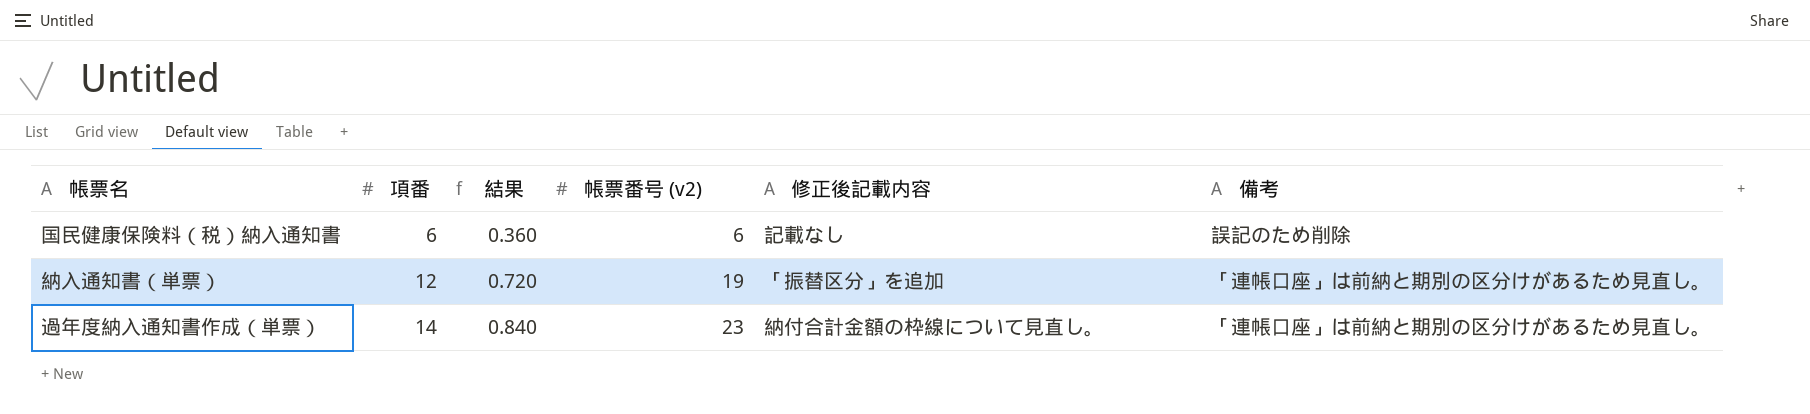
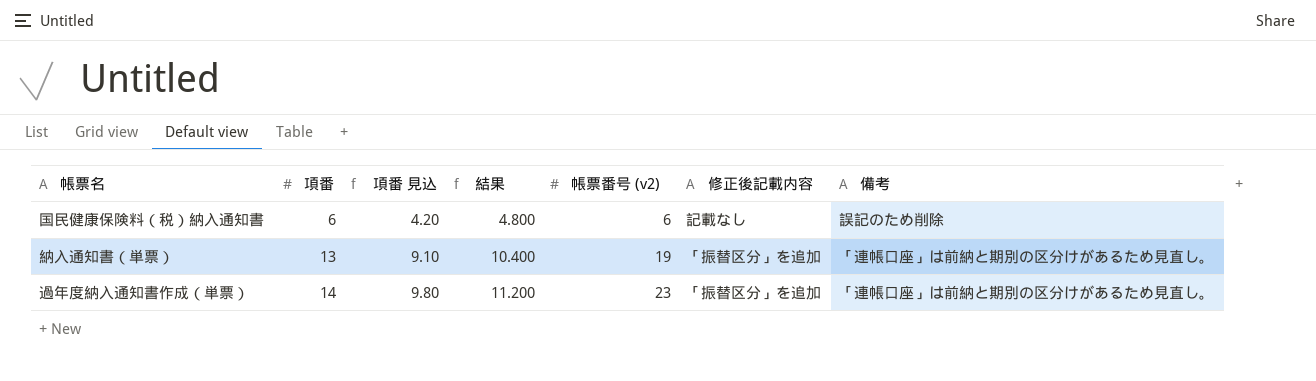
column 項番 見込 | formula: none -> [項番] * 0.7
column 結果 | formula: [項番] * 0.06 -> [項番] * 0.8
納入通知書（単票） | 項番: 12 -> 13
過年度納入通知書作成（単票） | 修正後記載内容: 納付合計金額の枠線について見直し。 -> 「振替区分」を追加

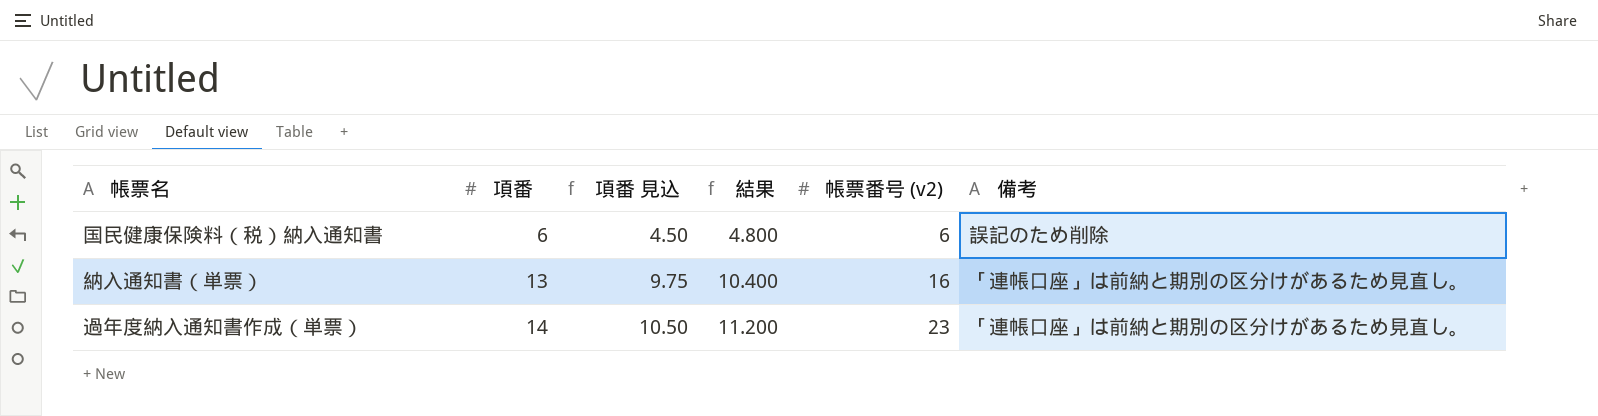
column 修正後記載内容 | position: 6 -> none
column 項番 見込 | formula: [項番] * 0.7 -> [項番] * 0.75
納入通知書（単票） | 帳票番号 (v2): 19 -> 16

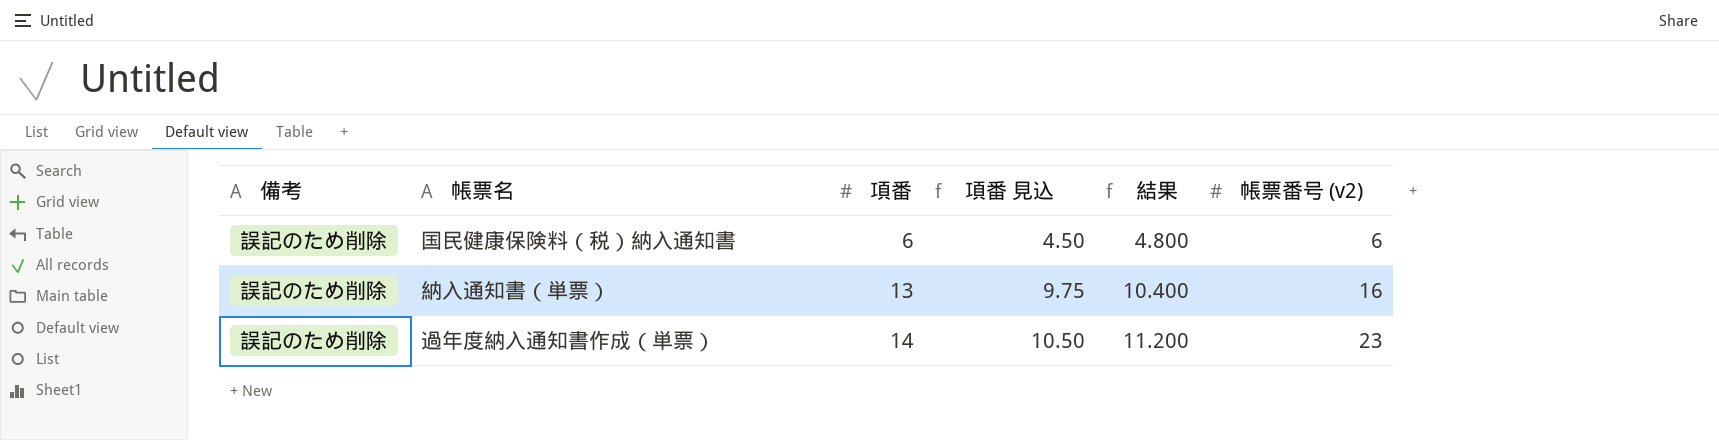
column 備考 | position: 6 -> 1
納入通知書（単票） | 備考: 「連帳口座」は前納と期別の区分けがあるため見直し。 -> 誤記のため削除
過年度納入通知書作成（単票） | 備考: 「連帳口座」は前納と期別の区分けがあるため見直し。 -> 誤記のため削除

